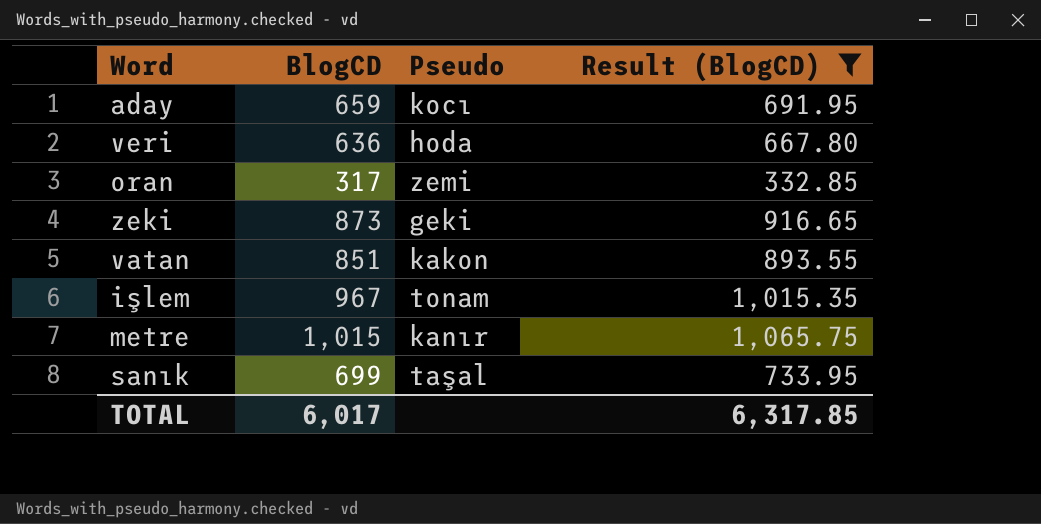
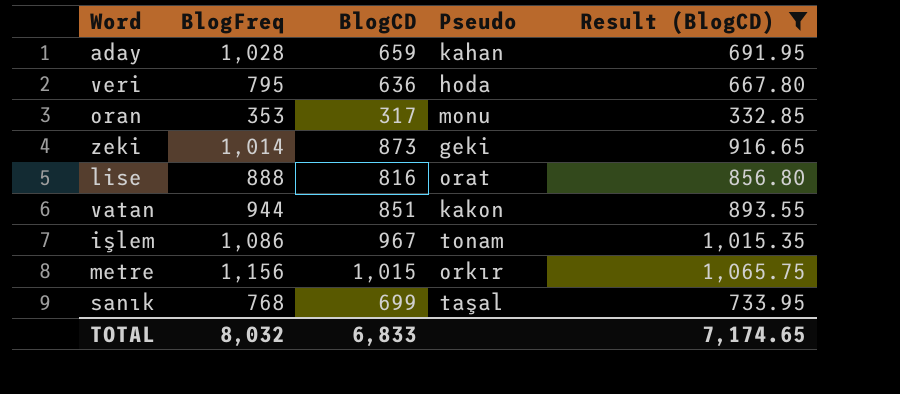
column BlogFreq | position: none -> 2
aday | Pseudo: kocı -> kahan
oran | Pseudo: zemi -> monu
row lise: none -> 888 | 816 | orat | 856.80
metre | Pseudo: kanır -> orkır
TOTAL | BlogCD: 6,017 -> 6,833
TOTAL | Result (BlogCD): 6,317.85 -> 7,174.65

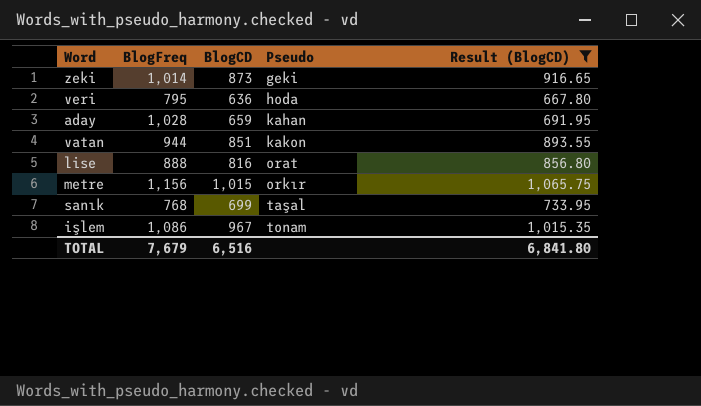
row order: none -> Pseudo ascending
row oran: 353 | 317 | monu | 332.85 -> none
TOTAL | BlogFreq: 8,032 -> 7,679
TOTAL | BlogCD: 6,833 -> 6,516
TOTAL | Result (BlogCD): 7,174.65 -> 6,841.80

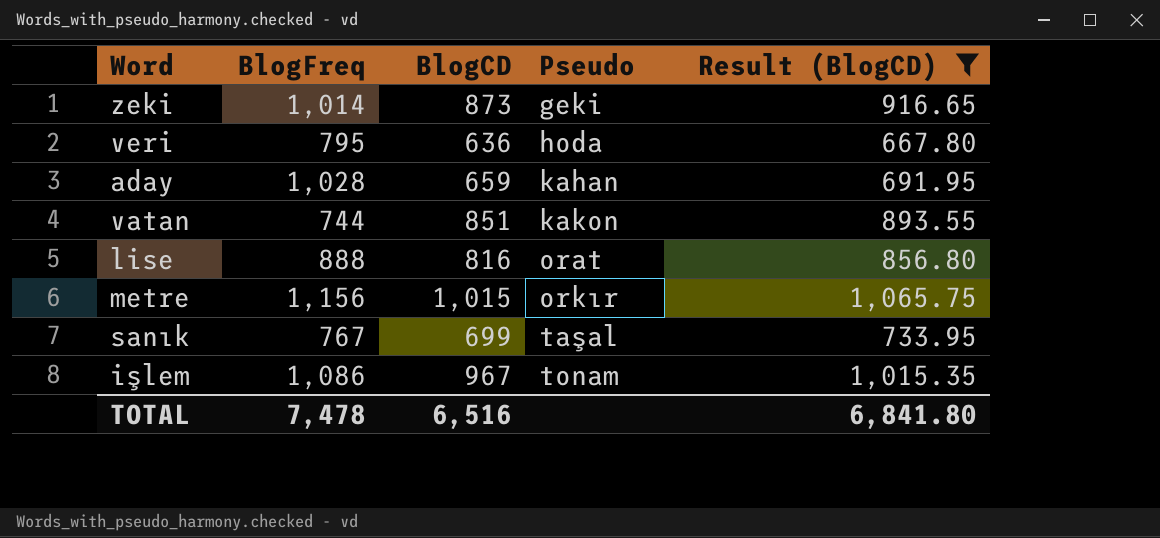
vatan | BlogFreq: 944 -> 744
sanık | BlogFreq: 768 -> 767
TOTAL | BlogFreq: 7,679 -> 7,478

